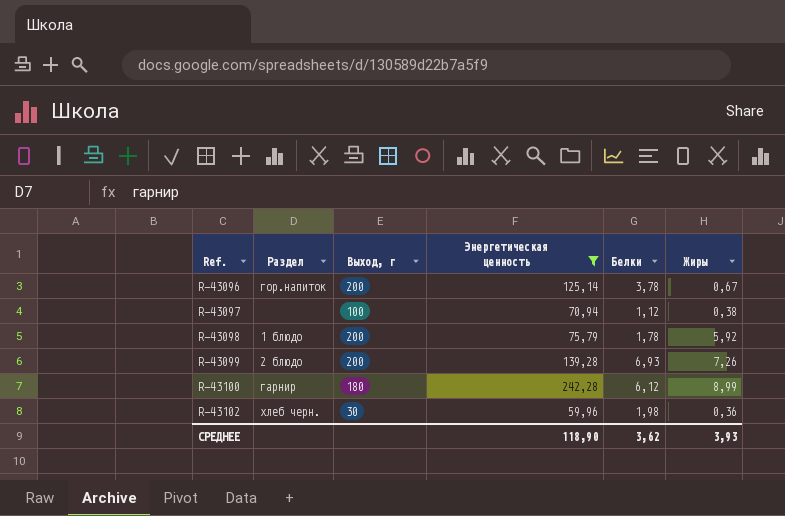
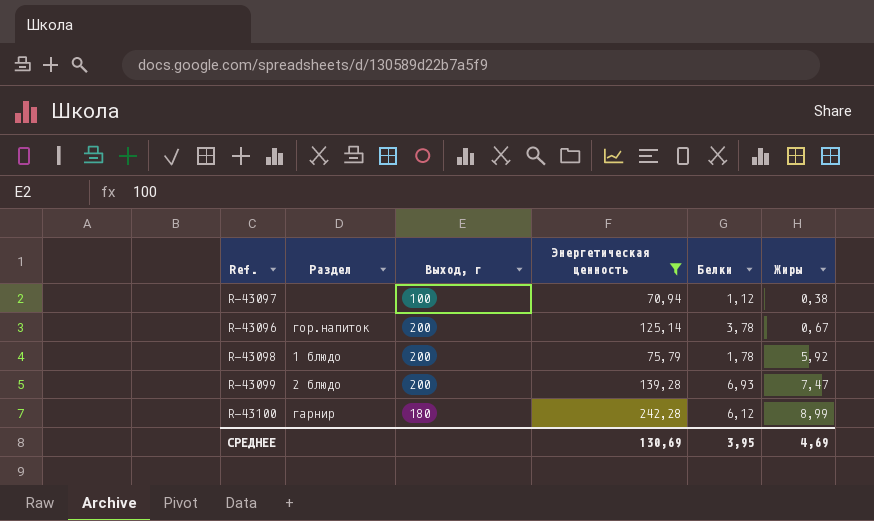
row order: Ref. ascending -> Жиры ascending
row R-43102: хлеб черн. | 30 | 59,96 | 1,98 | 0,36 -> none
R-43099 | Жиры: 7,26 -> 7,47
СРЕДНЕЕ | Энергетическая ценность: 118,90 -> 130,69
СРЕДНЕЕ | Белки: 3,62 -> 3,95
СРЕДНЕЕ | Жиры: 3,93 -> 4,69

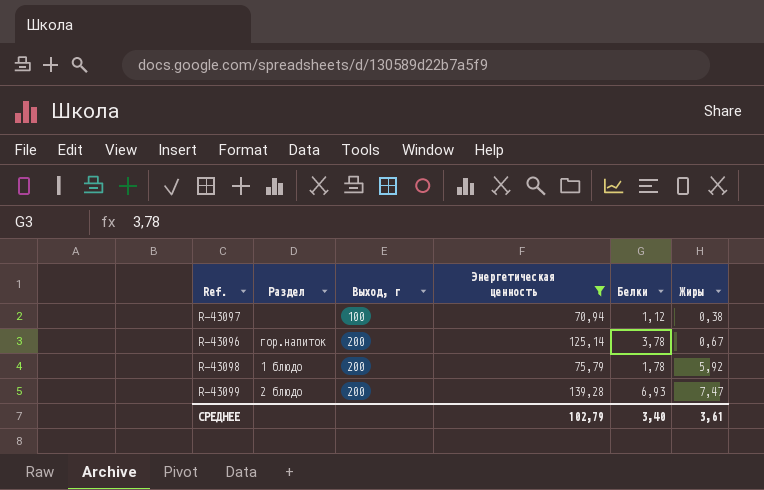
row R-43100: гарнир | 180 | 242,28 | 6,12 | 8,99 -> none
СРЕДНЕЕ | Энергетическая ценность: 130,69 -> 102,79
СРЕДНЕЕ | Белки: 3,95 -> 3,40
СРЕДНЕЕ | Жиры: 4,69 -> 3,61

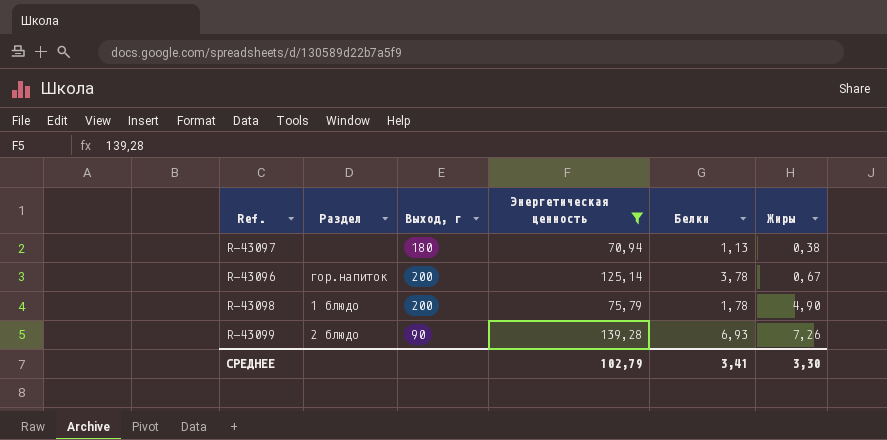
R-43097 | Выход, г: 100 -> 180
R-43097 | Белки: 1,12 -> 1,13
R-43098 | Жиры: 5,92 -> 4,90
R-43099 | Выход, г: 200 -> 90
R-43099 | Жиры: 7,47 -> 7,26
СРЕДНЕЕ | Белки: 3,40 -> 3,41
СРЕДНЕЕ | Жиры: 3,61 -> 3,30

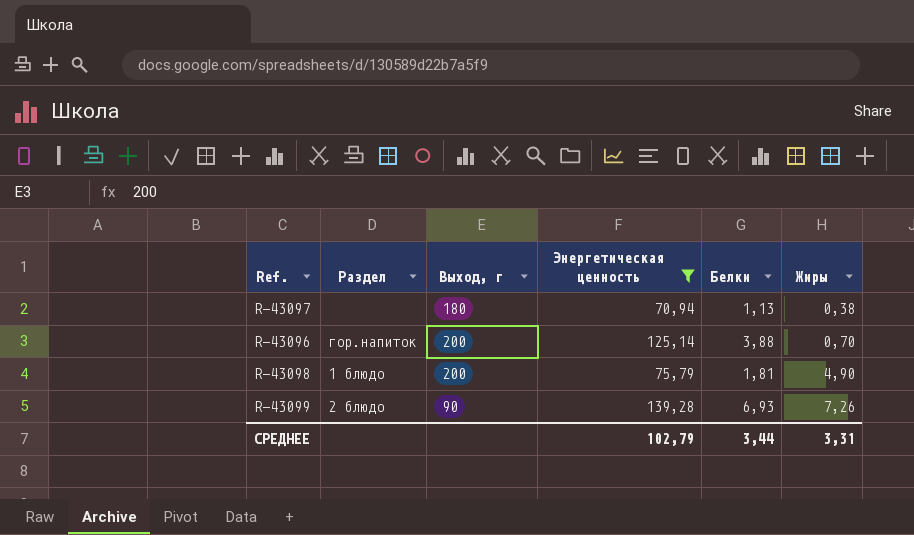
R-43096 | Белки: 3,78 -> 3,88
R-43096 | Жиры: 0,67 -> 0,70
R-43098 | Белки: 1,78 -> 1,81
СРЕДНЕЕ | Белки: 3,41 -> 3,44
СРЕДНЕЕ | Жиры: 3,30 -> 3,31

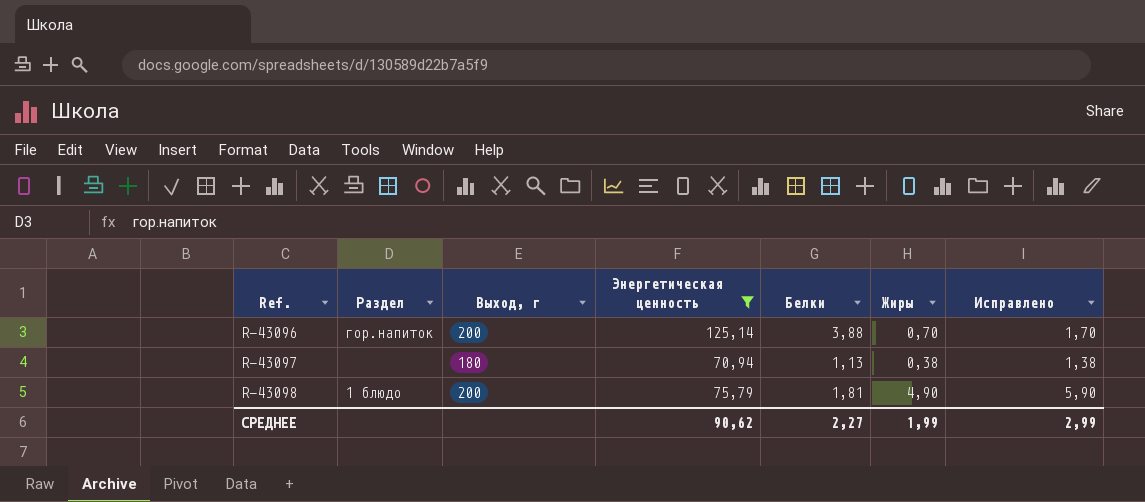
row order: Жиры ascending -> Ref. ascending
column Исправлено | formula: none -> [Жиры] + 1
row R-43099: 2 блюдо | 90 | 139,28 | 6,93 | 7,26 -> none
СРЕДНЕЕ | Энергетическая ценность: 102,79 -> 90,62
СРЕДНЕЕ | Белки: 3,44 -> 2,27
СРЕДНЕЕ | Жиры: 3,31 -> 1,99

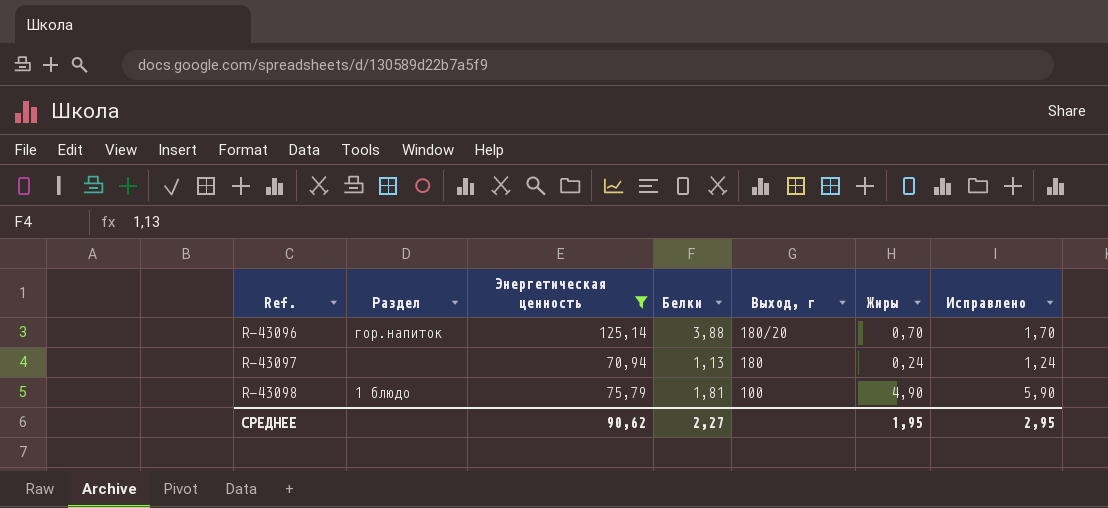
column Выход, г | position: 3 -> 5
R-43096 | Выход, г: 200 -> 180/20
R-43097 | Жиры: 0,38 -> 0,24
R-43097 | Исправлено: 1,38 -> 1,24
R-43098 | Выход, г: 200 -> 100
СРЕДНЕЕ | Жиры: 1,99 -> 1,95
СРЕДНЕЕ | Исправлено: 2,99 -> 2,95

